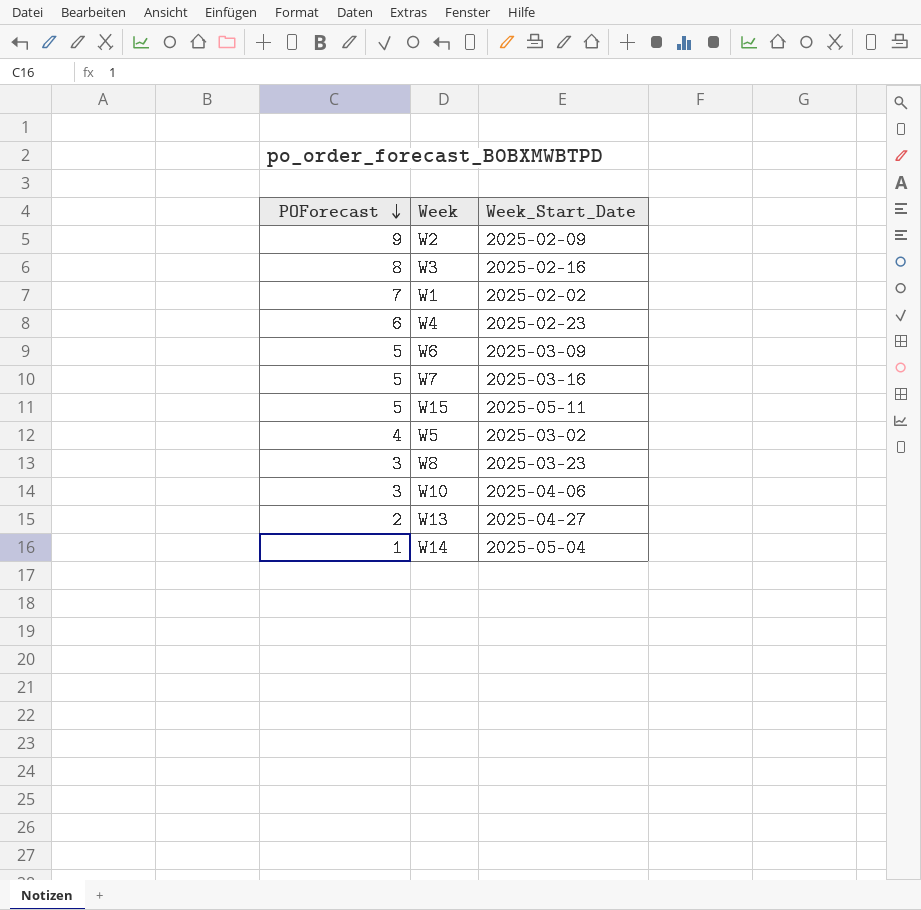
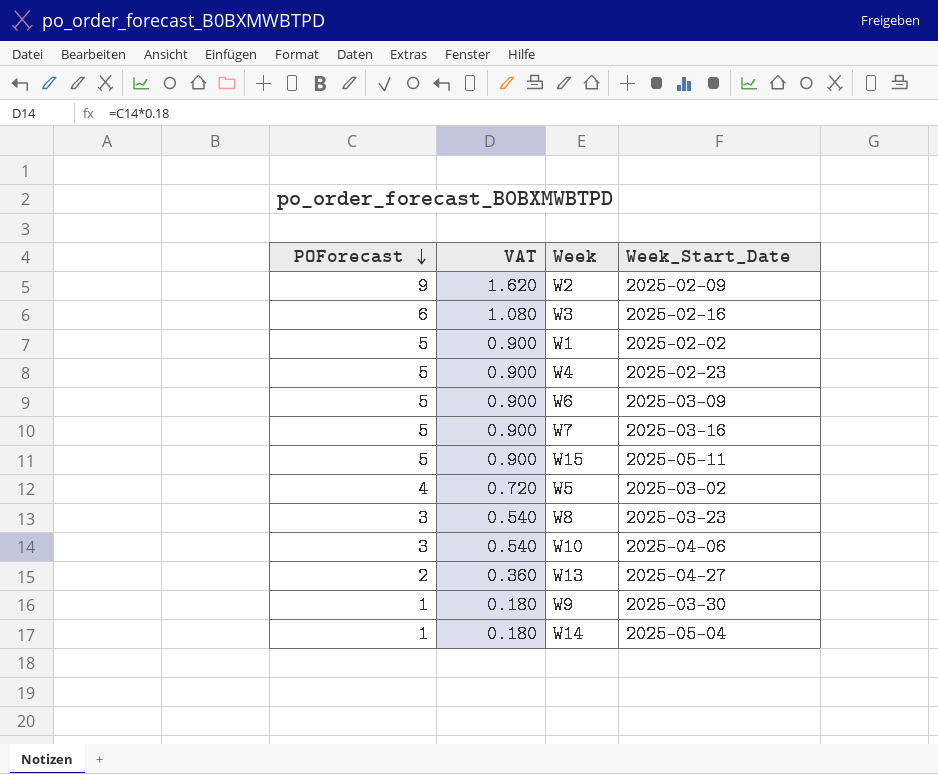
column VAT | formula: none -> [POForecast] * 0.18
W3 | POForecast: 8 -> 6
W1 | POForecast: 7 -> 5
W4 | POForecast: 6 -> 5
row W9: none -> 1 | 0.180 | 2025-03-30

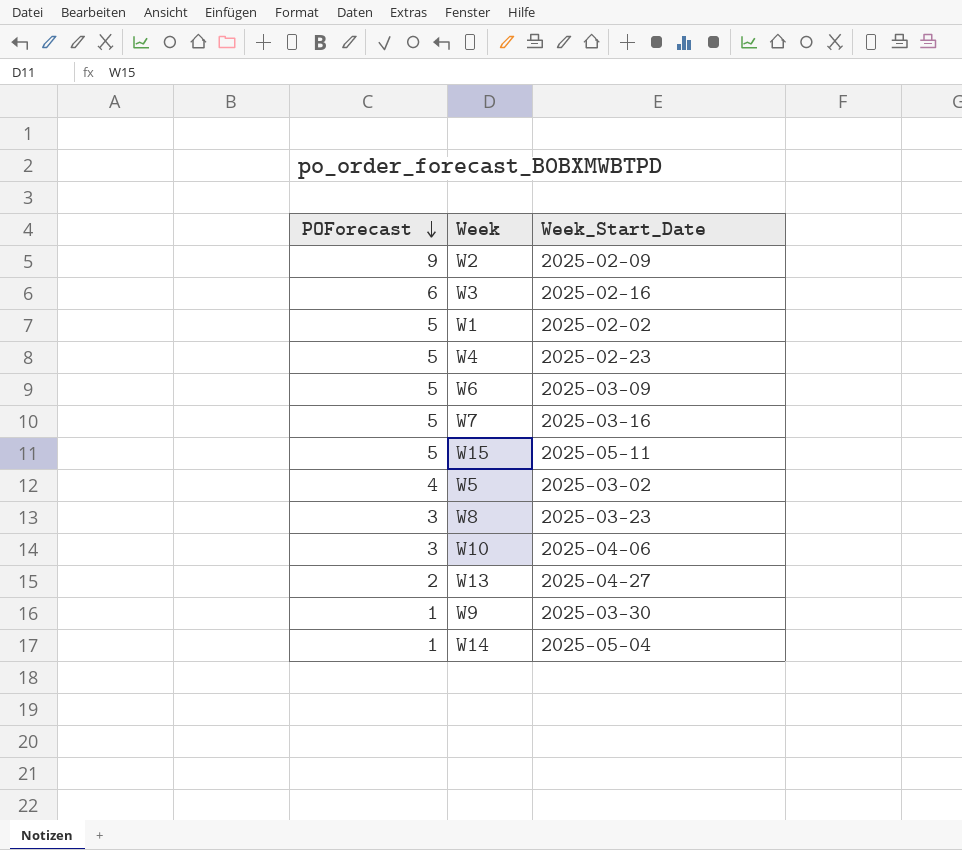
column VAT | formula: [POForecast] * 0.18 -> none

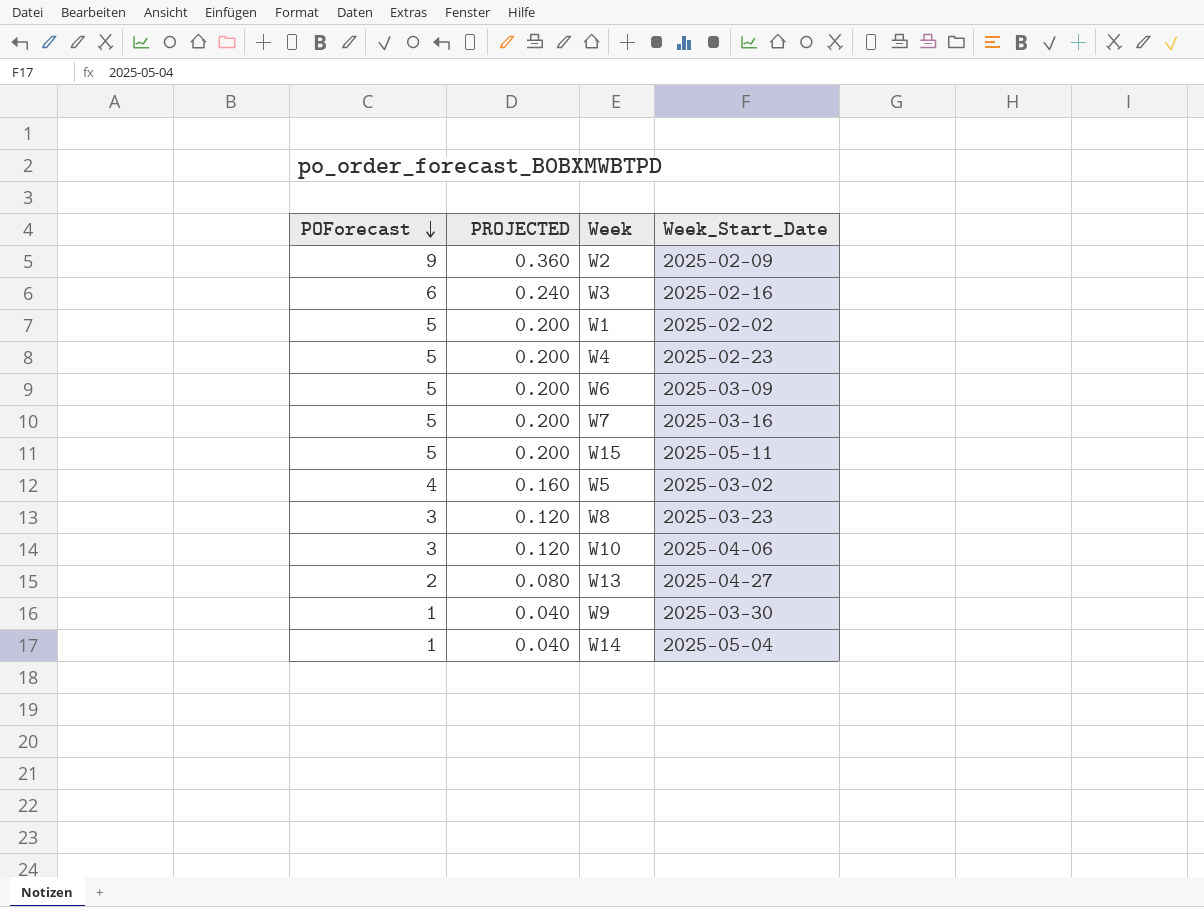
column PROJECTED | formula: none -> [POForecast] * 0.04

